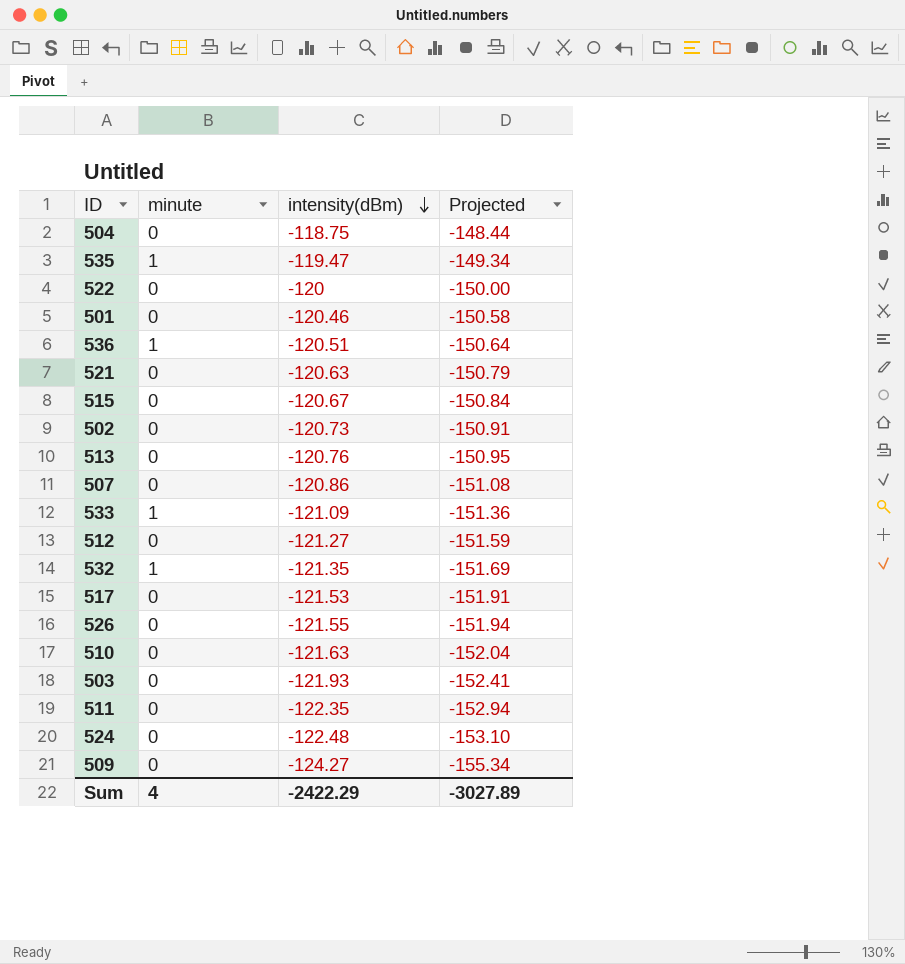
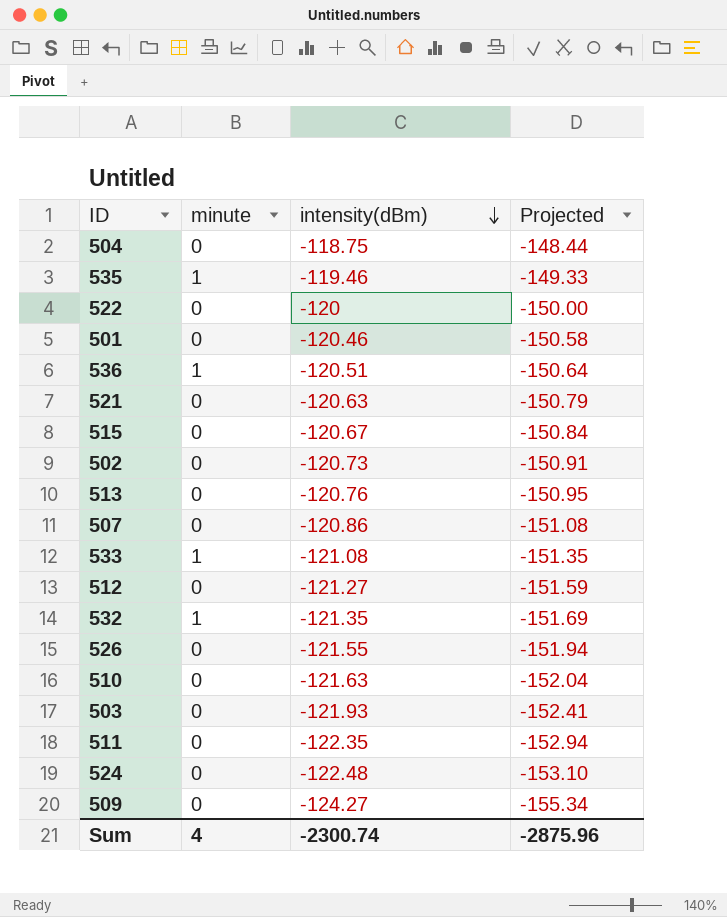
row 517: 0 | -121.53 | -151.91 -> none
535 | intensity(dBm): -119.47 -> -119.46
535 | Projected: -149.34 -> -149.33
533 | intensity(dBm): -121.09 -> -121.08
533 | Projected: -151.36 -> -151.35
Sum | intensity(dBm): -2422.29 -> -2300.74
Sum | Projected: -3027.89 -> -2875.96

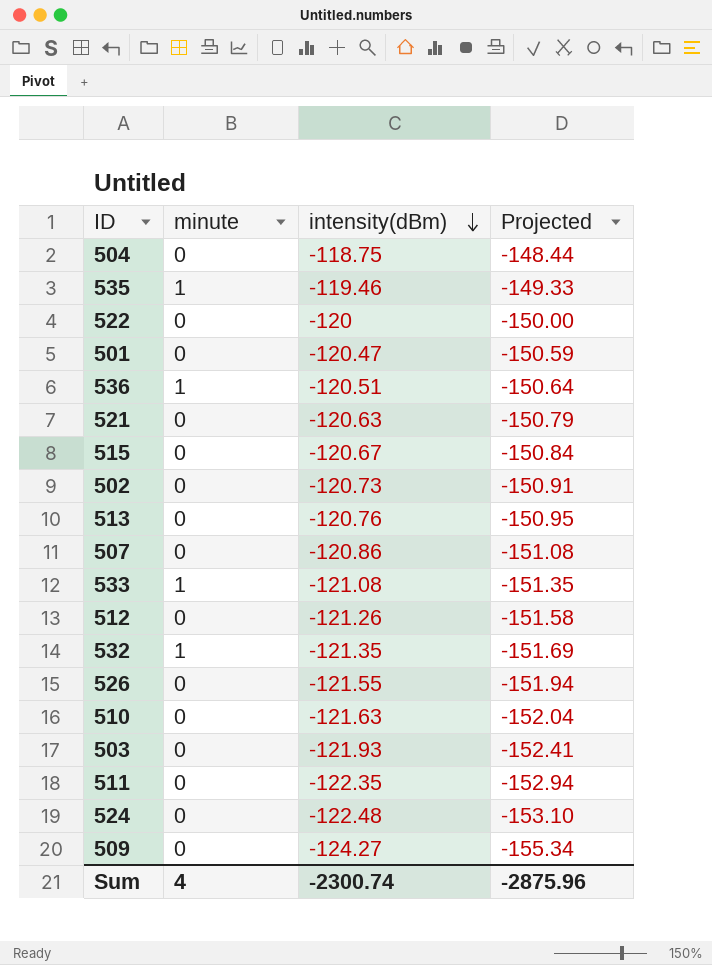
501 | intensity(dBm): -120.46 -> -120.47
501 | Projected: -150.58 -> -150.59
512 | intensity(dBm): -121.27 -> -121.26
512 | Projected: -151.59 -> -151.58

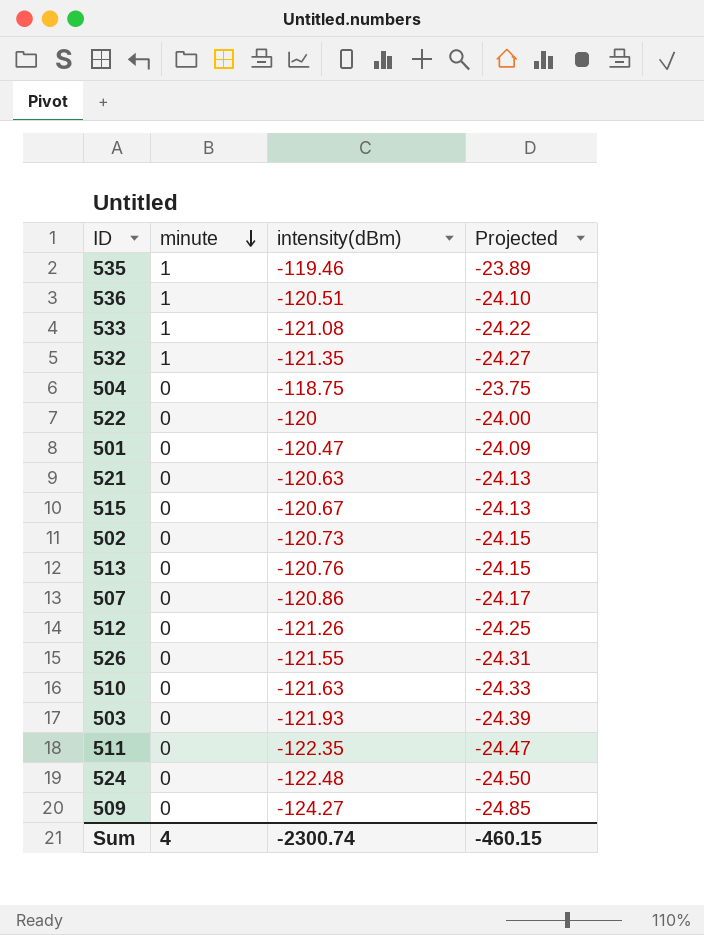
row order: intensity(dBm) descending -> minute descending
column Projected | formula: [intensity(dBm)] * 1.25 -> [intensity(dBm)] * 0.2
Sum | Projected: -2875.96 -> -460.15

